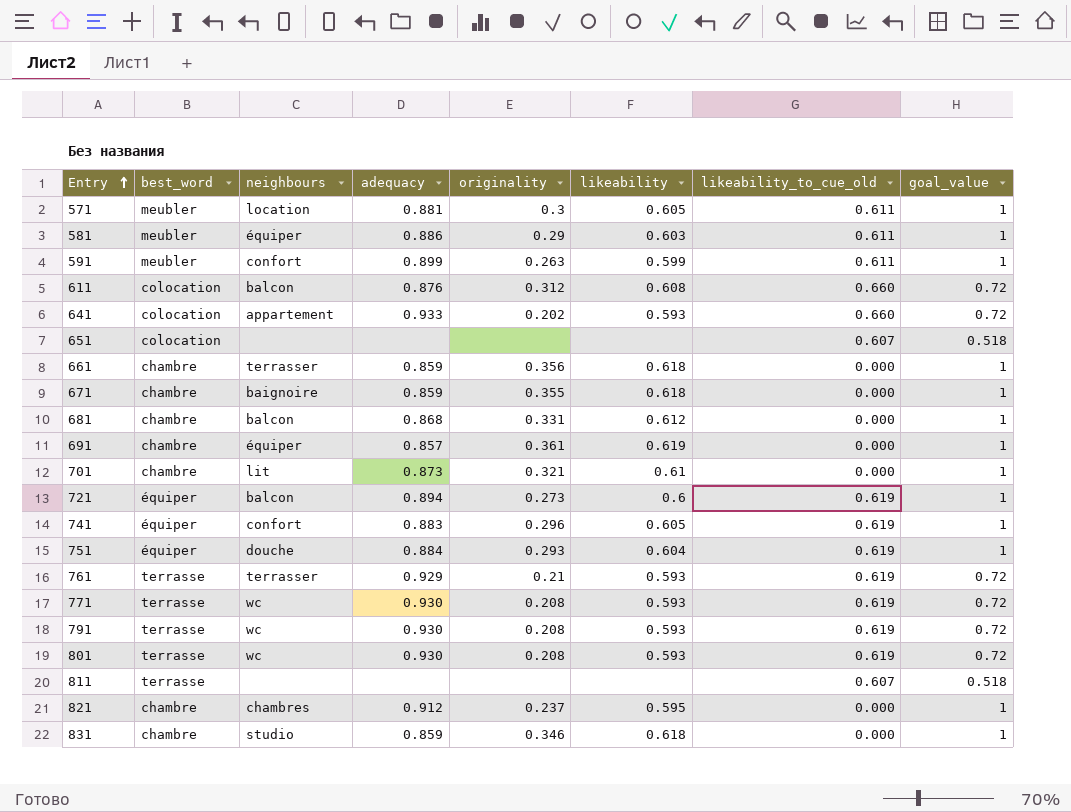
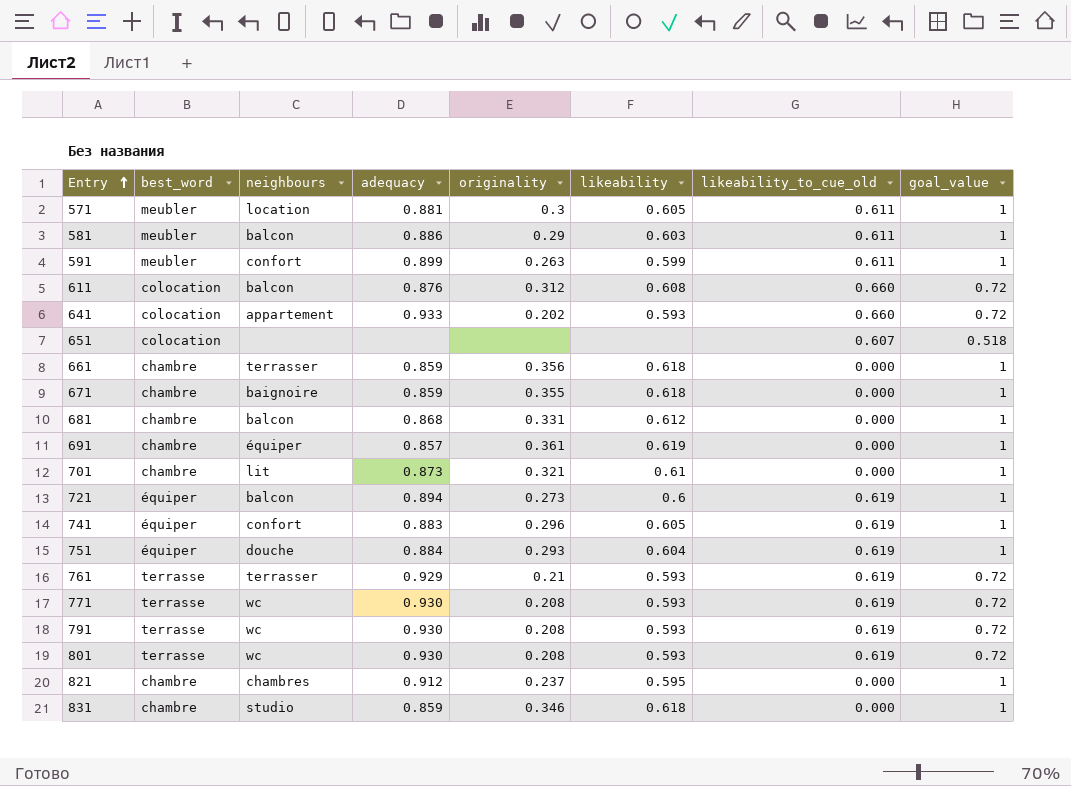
row 811: terrasse | none | none | none | none | 0.607 | 0.518 -> none
581 | neighbours: équiper -> balcon

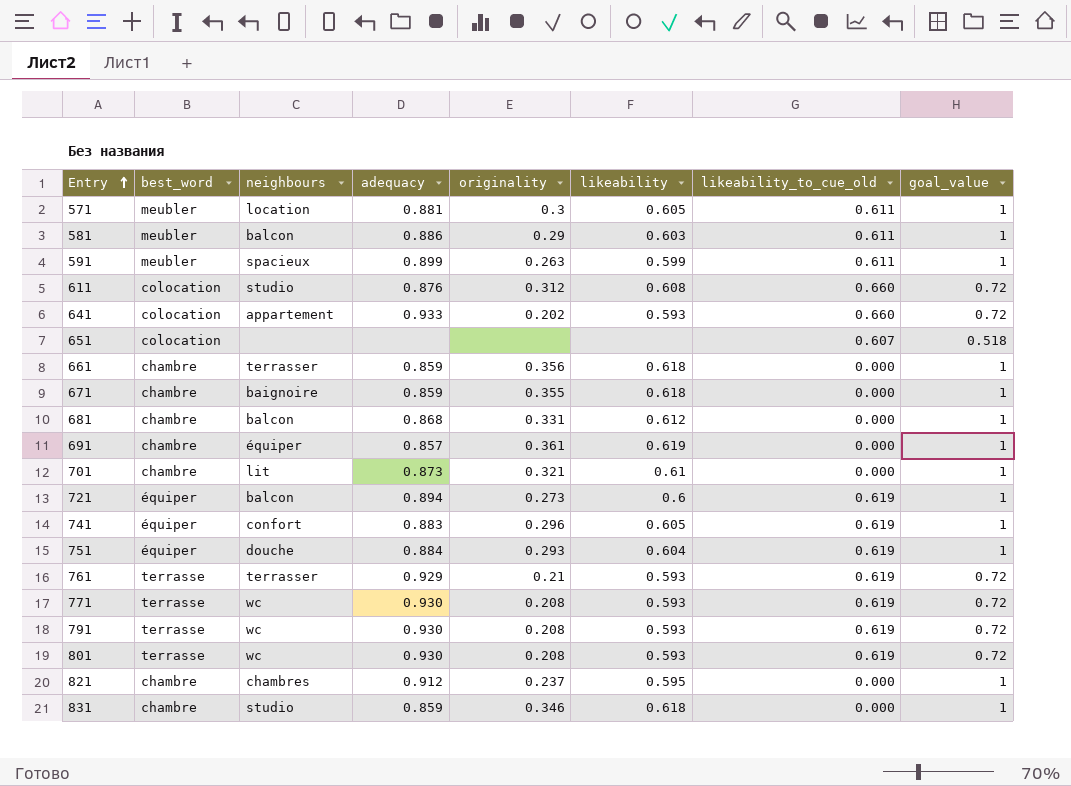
591 | neighbours: confort -> spacieux
611 | neighbours: balcon -> studio

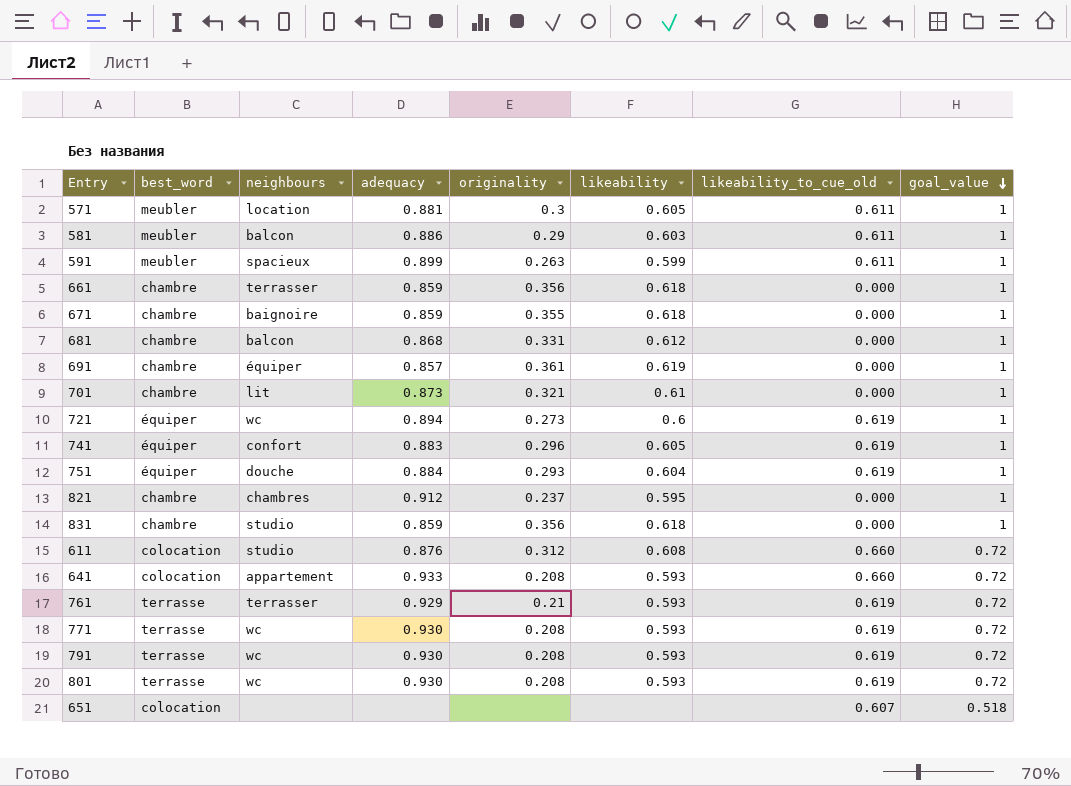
row order: Entry ascending -> goal_value descending
721 | neighbours: balcon -> wc
831 | originality: 0.346 -> 0.356
641 | originality: 0.202 -> 0.208

